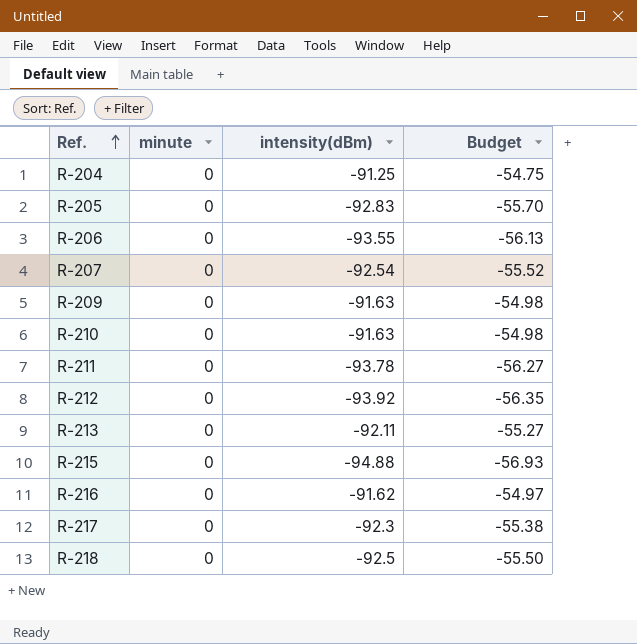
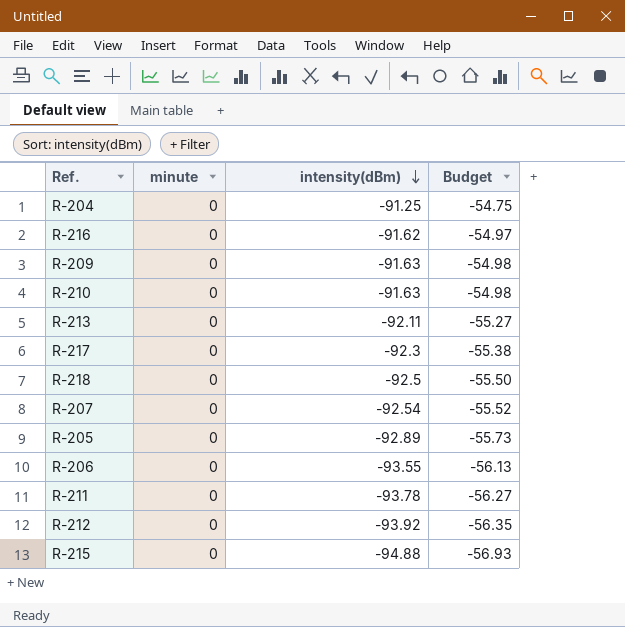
row order: Ref. ascending -> intensity(dBm) descending
R-205 | intensity(dBm): -92.83 -> -92.89
R-205 | Budget: -55.70 -> -55.73

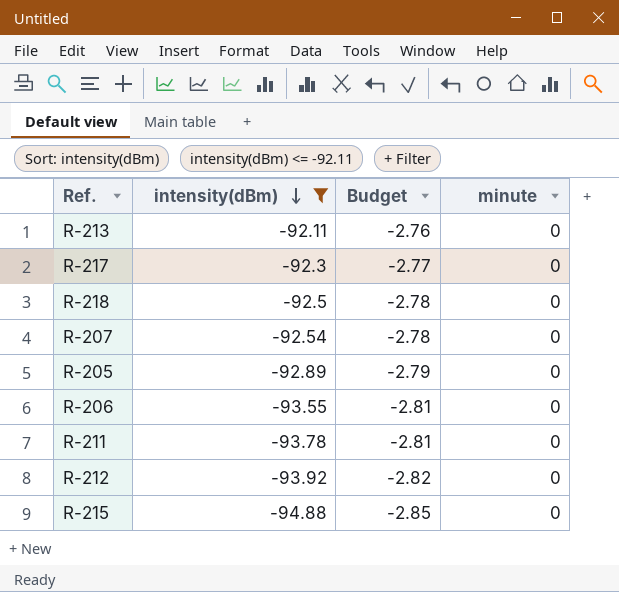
filter: none -> intensity(dBm) <= -92.11
column Budget | formula: [intensity(dBm)] * 0.6 -> [intensity(dBm)] * 0.03
column minute | position: 2 -> 4

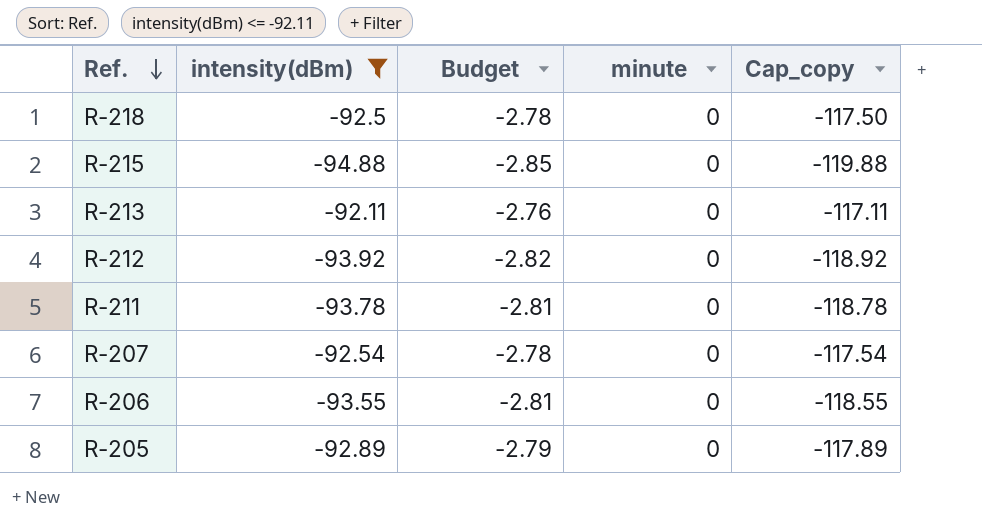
row order: intensity(dBm) descending -> Ref. descending
column Cap_copy | formula: none -> [intensity(dBm)] - 25
row R-217: -92.3 | -2.77 | 0 -> none

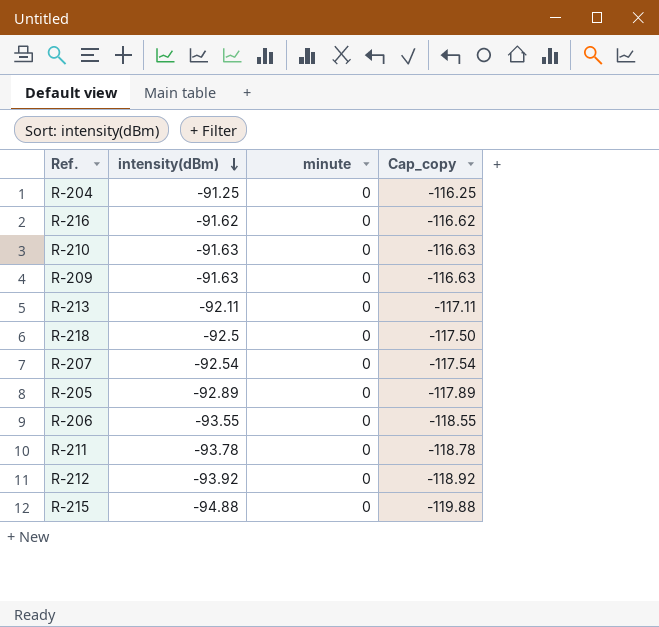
filter: intensity(dBm) <= -92.11 -> none
row order: Ref. descending -> intensity(dBm) descending
column Budget | formula: [intensity(dBm)] * 0.03 -> none

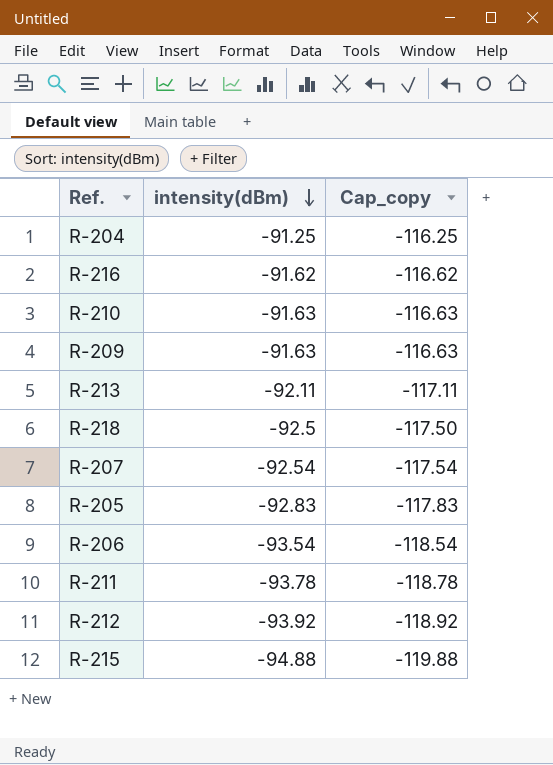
column minute | position: 3 -> none
R-205 | intensity(dBm): -92.89 -> -92.83
R-205 | Cap_copy: -117.89 -> -117.83
R-206 | intensity(dBm): -93.55 -> -93.54
R-206 | Cap_copy: -118.55 -> -118.54

